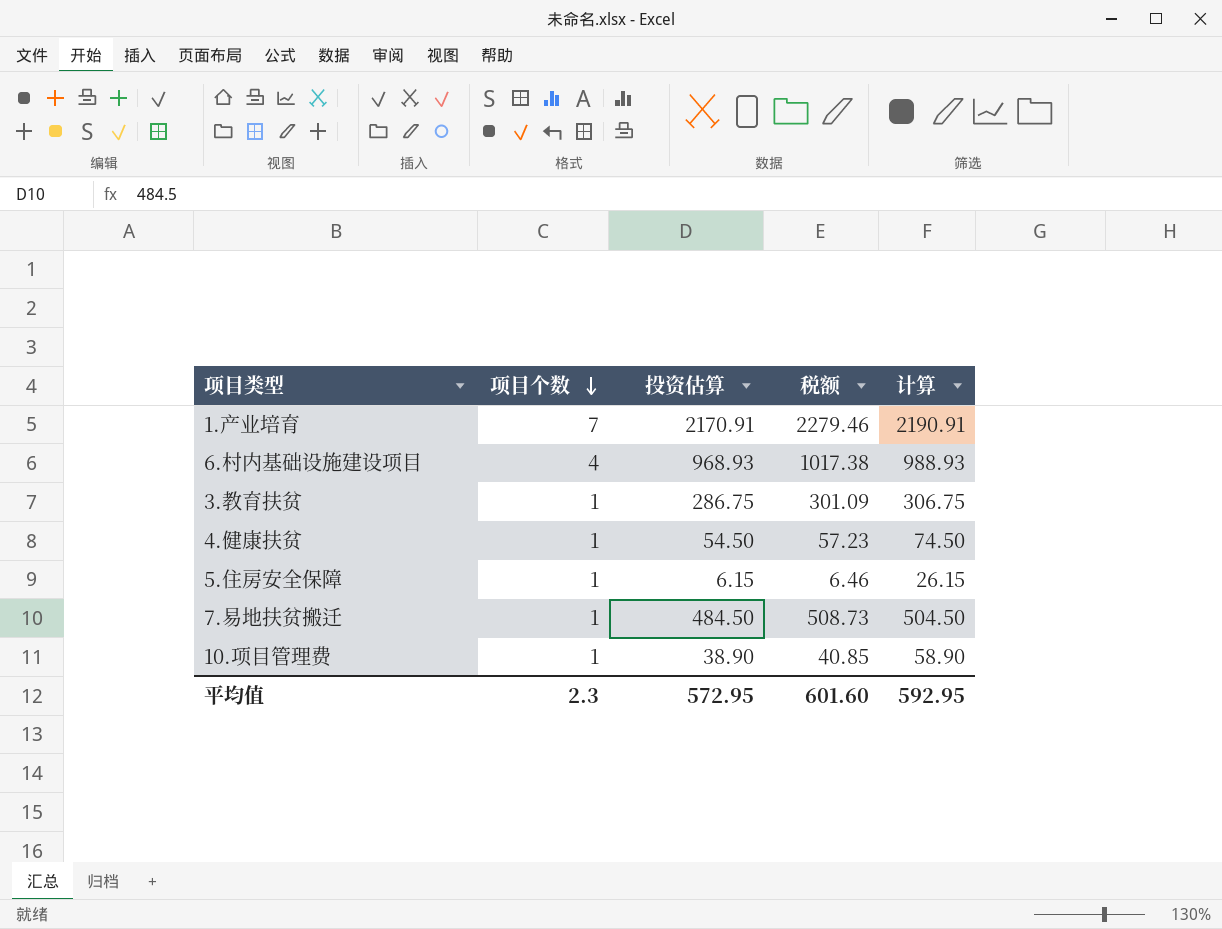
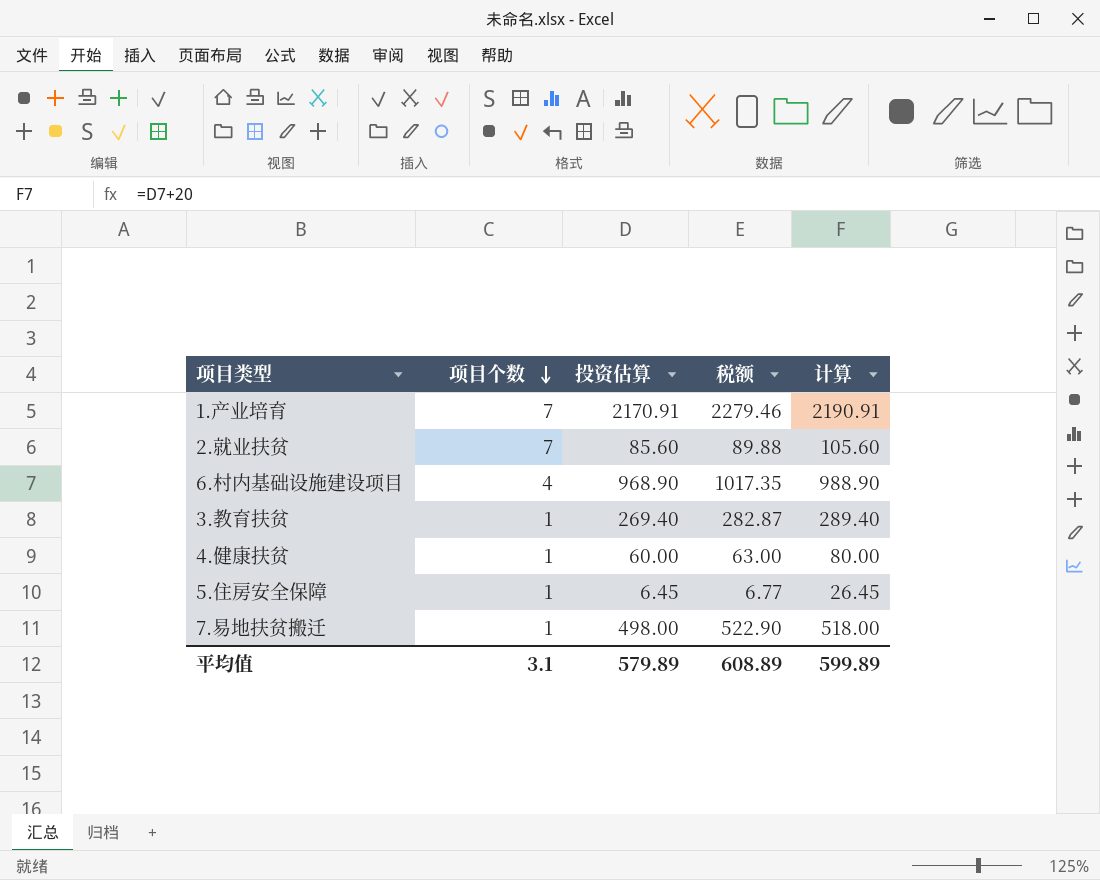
row 10.项目管理费: 1 | 38.90 | 40.85 | 58.90 -> none
row 2.就业扶贫: none -> 7 | 85.60 | 89.88 | 105.60
6.村内基础设施建设项目 | 投资估算: 968.93 -> 968.90
6.村内基础设施建设项目 | 税额: 1017.38 -> 1017.35
6.村内基础设施建设项目 | 计算: 988.93 -> 988.90
3.教育扶贫 | 投资估算: 286.75 -> 269.40
3.教育扶贫 | 税额: 301.09 -> 282.87
3.教育扶贫 | 计算: 306.75 -> 289.40
4.健康扶贫 | 投资估算: 54.50 -> 60.00
4.健康扶贫 | 税额: 57.23 -> 63.00
4.健康扶贫 | 计算: 74.50 -> 80.00
5.住房安全保障 | 投资估算: 6.15 -> 6.45
5.住房安全保障 | 税额: 6.46 -> 6.77
5.住房安全保障 | 计算: 26.15 -> 26.45
7.易地扶贫搬迁 | 投资估算: 484.50 -> 498.00
7.易地扶贫搬迁 | 税额: 508.73 -> 522.90
7.易地扶贫搬迁 | 计算: 504.50 -> 518.00
平均值 | 项目个数: 2.3 -> 3.1
平均值 | 投资估算: 572.95 -> 579.89
平均值 | 税额: 601.60 -> 608.89
平均值 | 计算: 592.95 -> 599.89

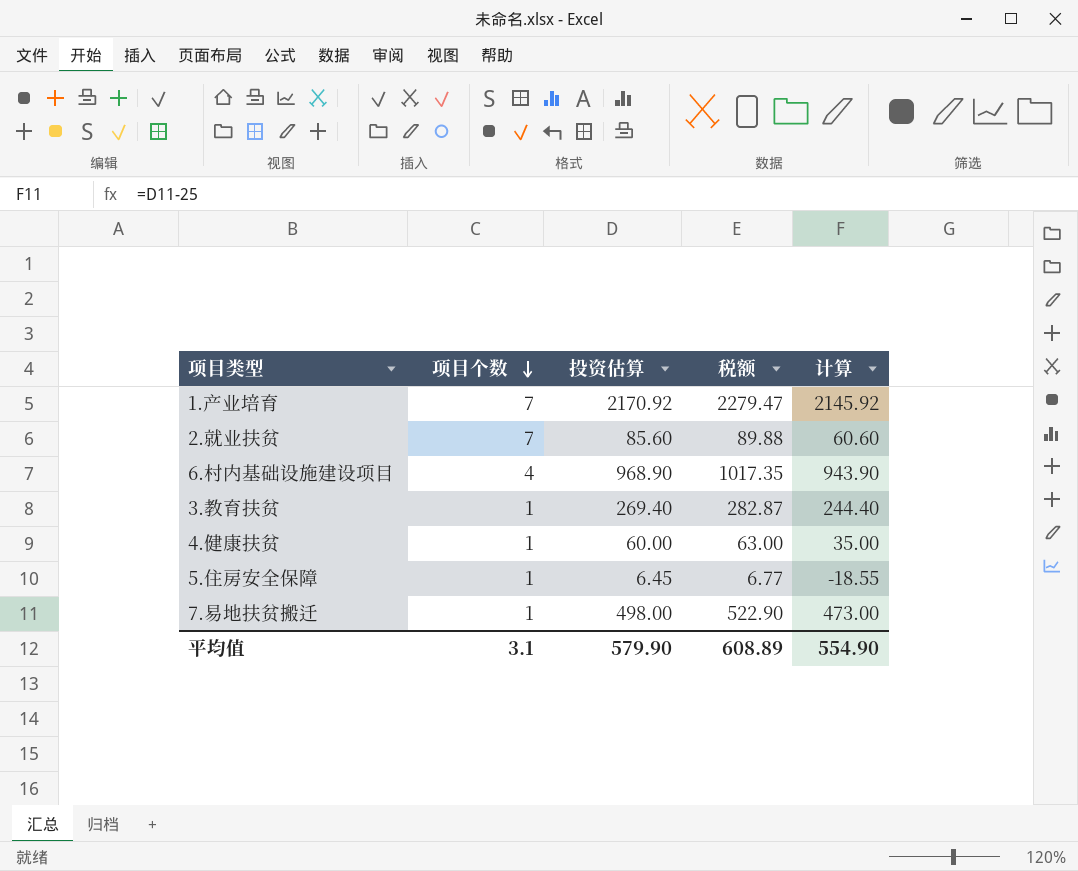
column 计算 | formula: [投资估算] + 20 -> [投资估算] - 25
1.产业培育 | 投资估算: 2170.91 -> 2170.92
1.产业培育 | 税额: 2279.46 -> 2279.47
平均值 | 投资估算: 579.89 -> 579.90
平均值 | 计算: 599.89 -> 554.90

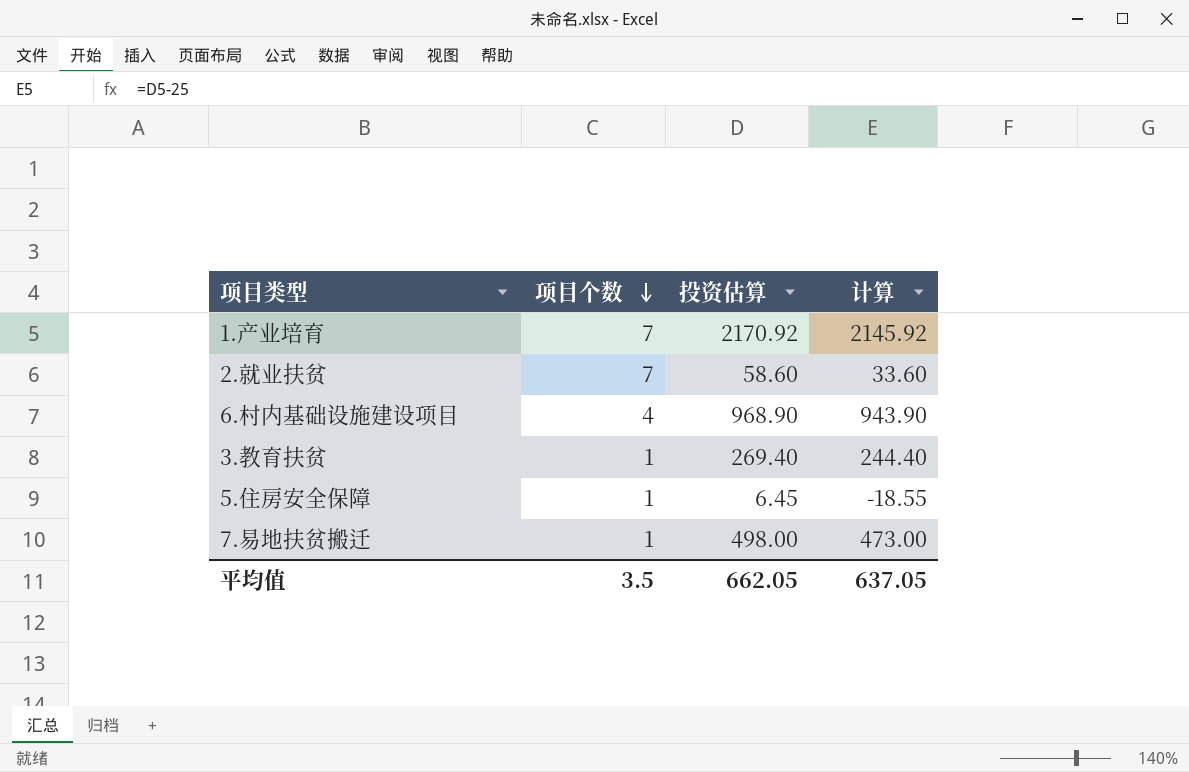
column 税额 | formula: [投资估算] * 1.05 -> none
row 4.健康扶贫: 1 | 60.00 | 63.00 | 35.00 -> none
2.就业扶贫 | 投资估算: 85.60 -> 58.60
2.就业扶贫 | 计算: 60.60 -> 33.60
平均值 | 项目个数: 3.1 -> 3.5
平均值 | 投资估算: 579.90 -> 662.05
平均值 | 计算: 554.90 -> 637.05

